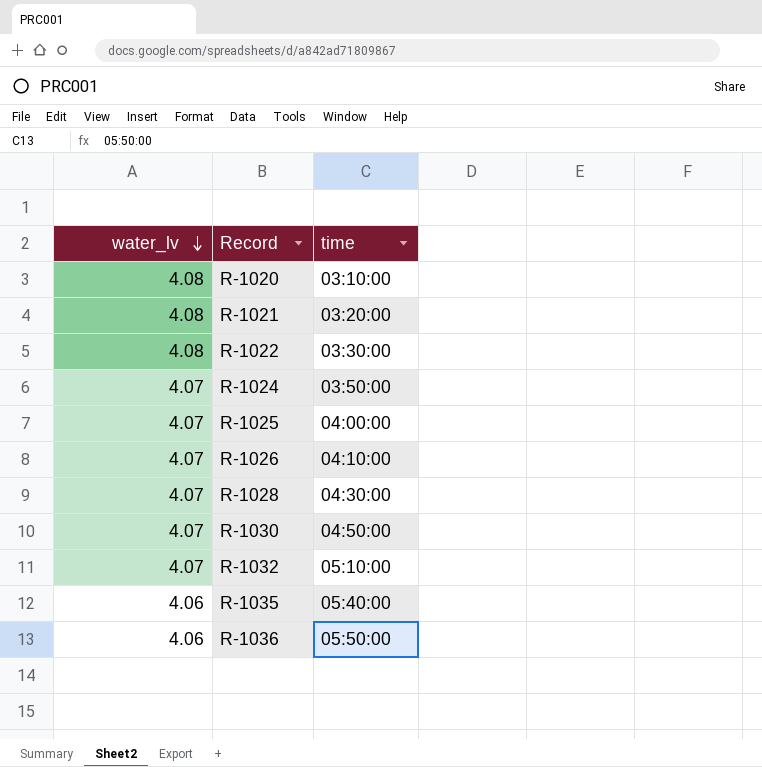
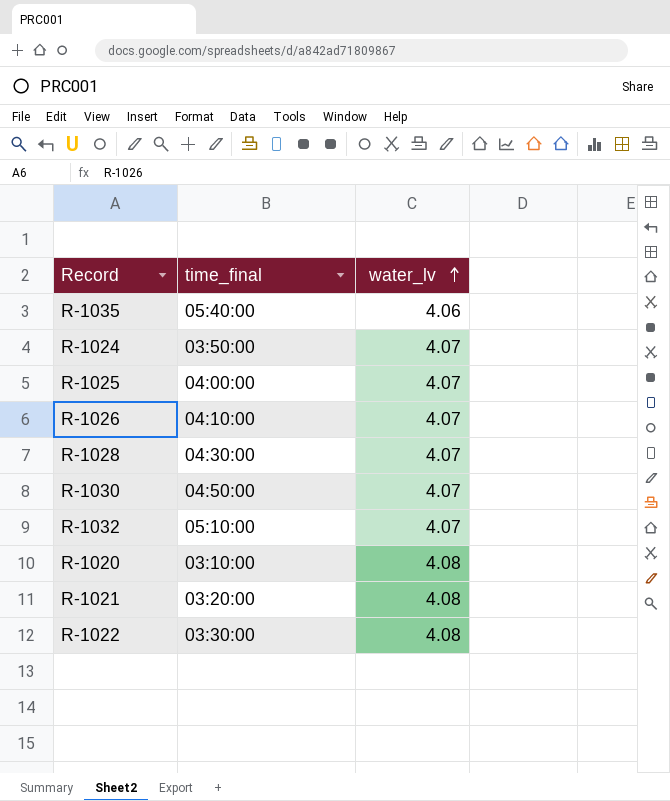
row order: water_lv descending -> water_lv ascending
column name: time -> time_final
column water_lv | position: 1 -> 3
row R-1036: 4.06 | 05:50:00 -> none

